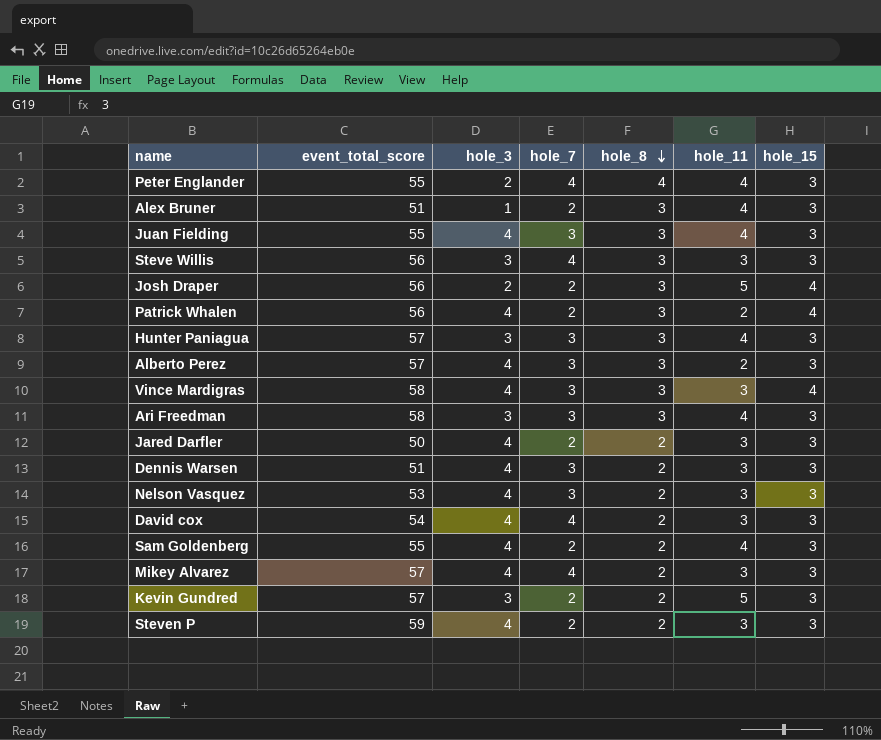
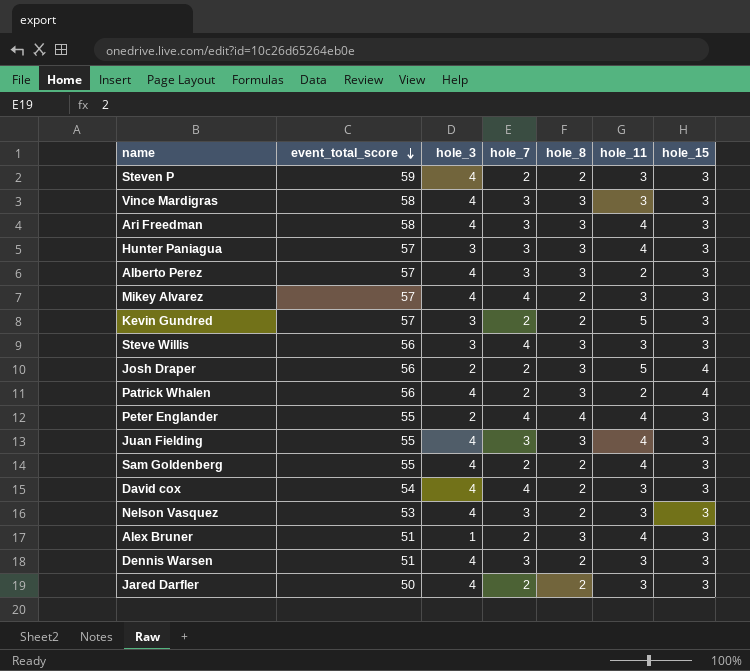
row order: hole_8 descending -> event_total_score descending
Vince Mardigras | hole_15: 4 -> 3
Ari Freedman | hole_3: 3 -> 4

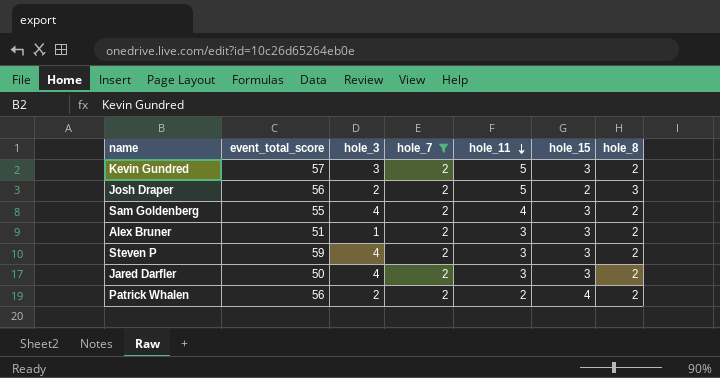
filter: none -> hole_7 = 2
row order: event_total_score descending -> hole_11 descending
column hole_8 | position: 5 -> 7
Josh Draper | hole_15: 4 -> 2
Alex Bruner | hole_11: 4 -> 3
Alex Bruner | hole_8: 3 -> 2
Patrick Whalen | hole_3: 4 -> 2
Patrick Whalen | hole_8: 3 -> 2

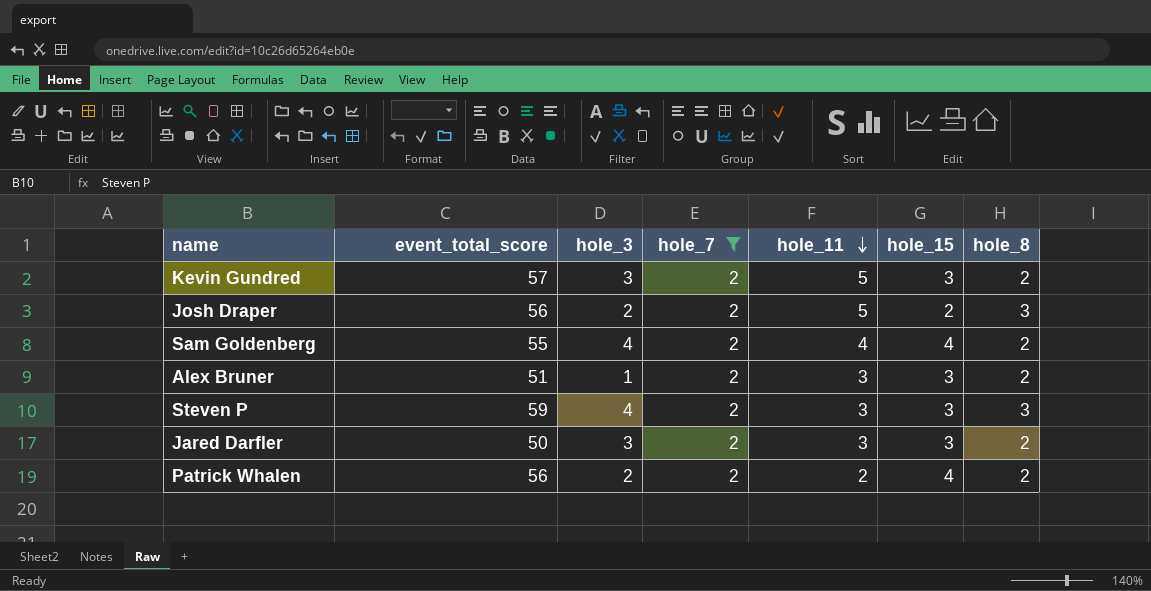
Sam Goldenberg | hole_15: 3 -> 4
Steven P | hole_8: 2 -> 3
Jared Darfler | hole_3: 4 -> 3

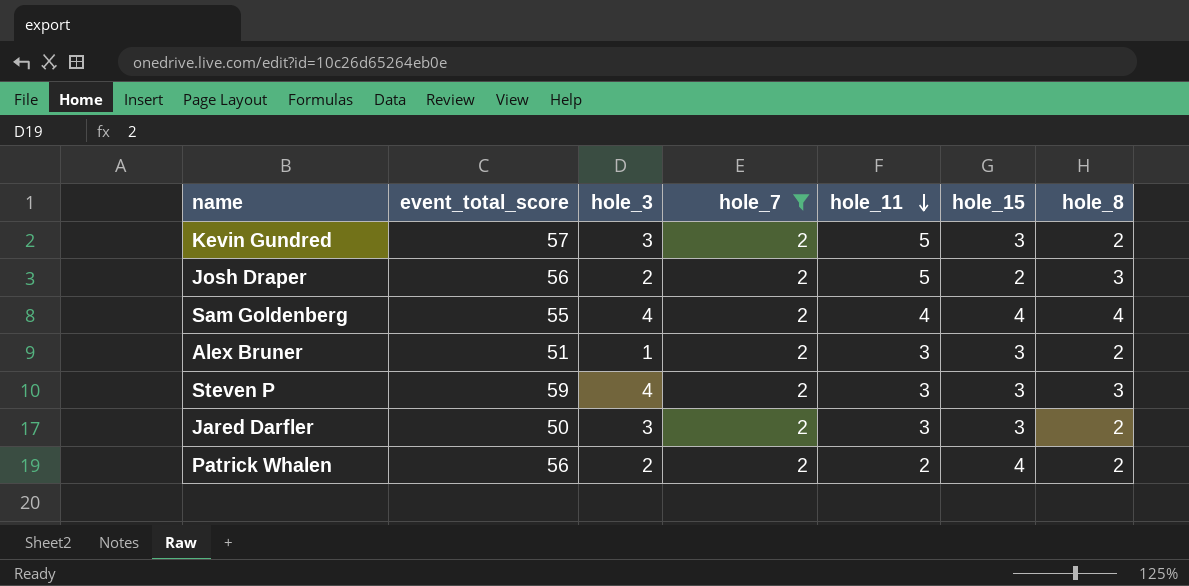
Sam Goldenberg | hole_8: 2 -> 4

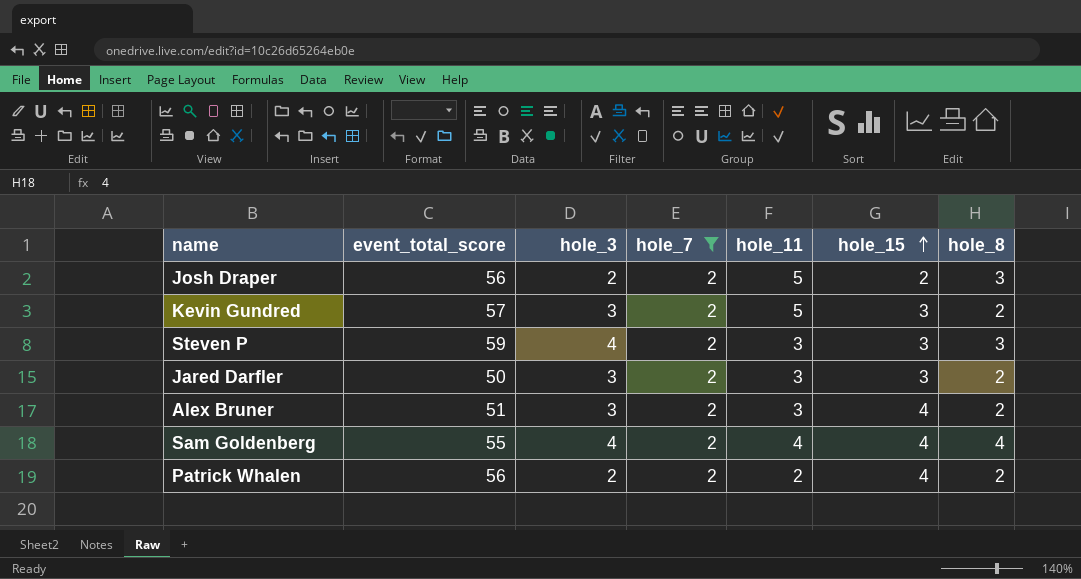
row order: hole_11 descending -> hole_15 ascending
Alex Bruner | hole_3: 1 -> 3
Alex Bruner | hole_15: 3 -> 4

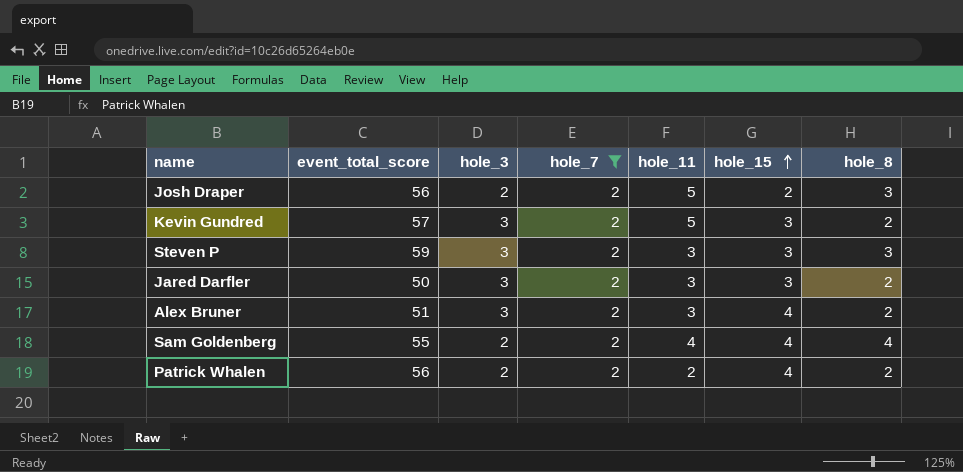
Steven P | hole_3: 4 -> 3
Sam Goldenberg | hole_3: 4 -> 2

